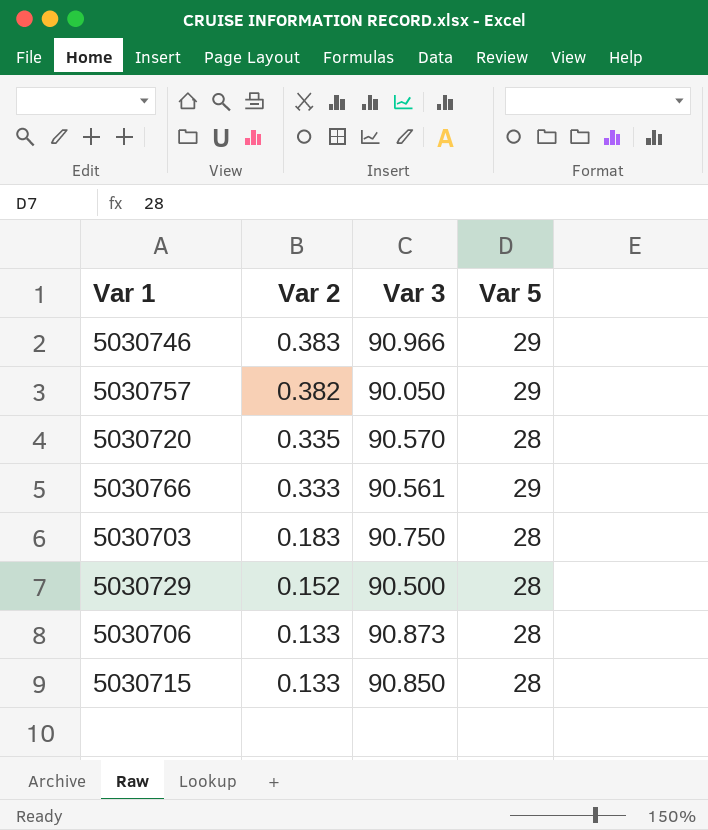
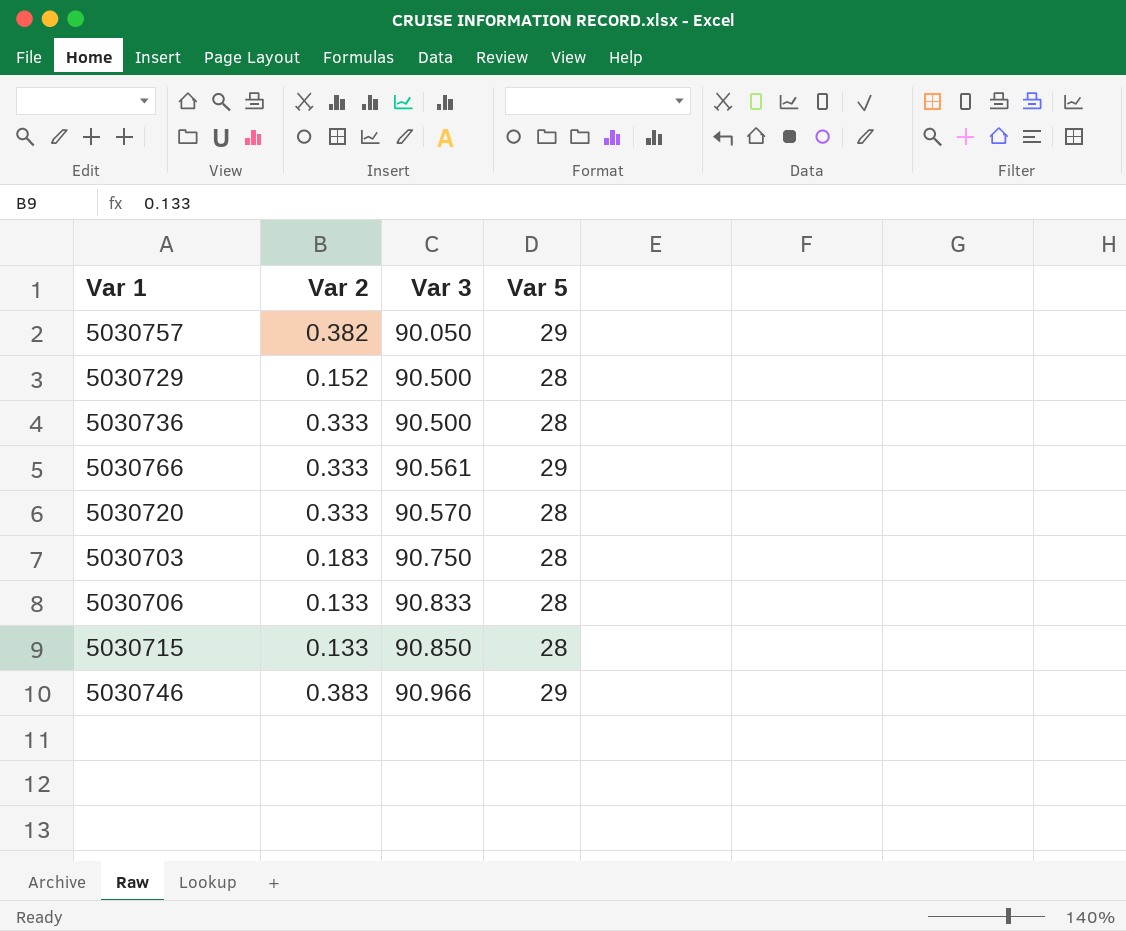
row order: Var 2 descending -> Var 3 ascending
row 5030736: none -> 0.333 | 90.500 | 28
5030720 | Var 2: 0.335 -> 0.333
5030706 | Var 3: 90.873 -> 90.833

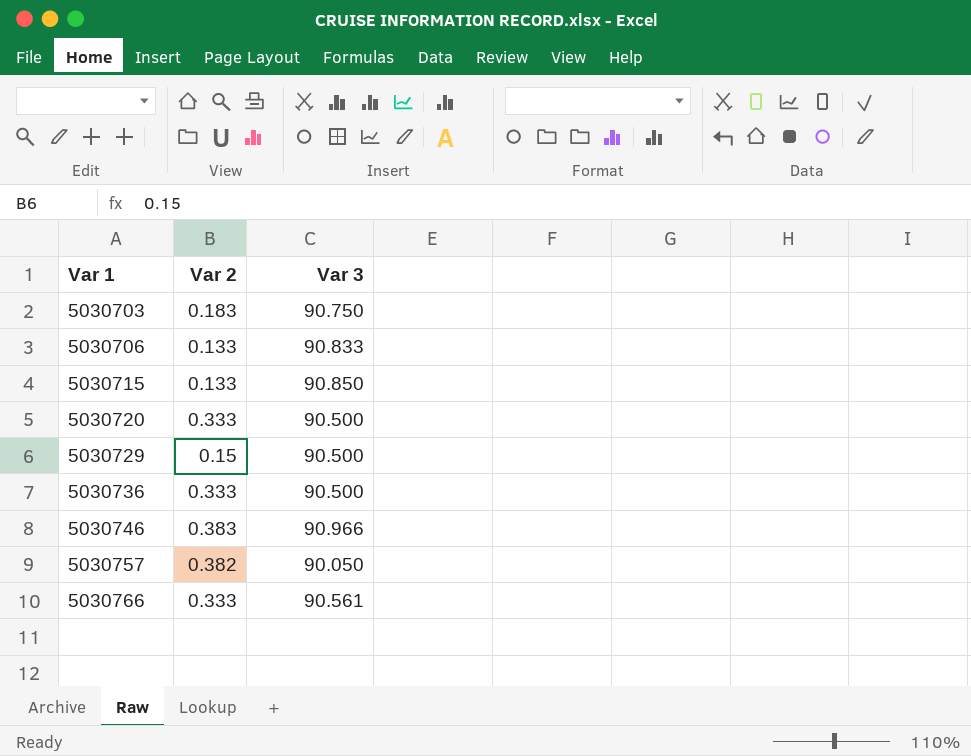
row order: Var 3 ascending -> Var 1 ascending
column Var 5 | position: 4 -> none
5030720 | Var 3: 90.570 -> 90.500
5030729 | Var 2: 0.152 -> 0.15

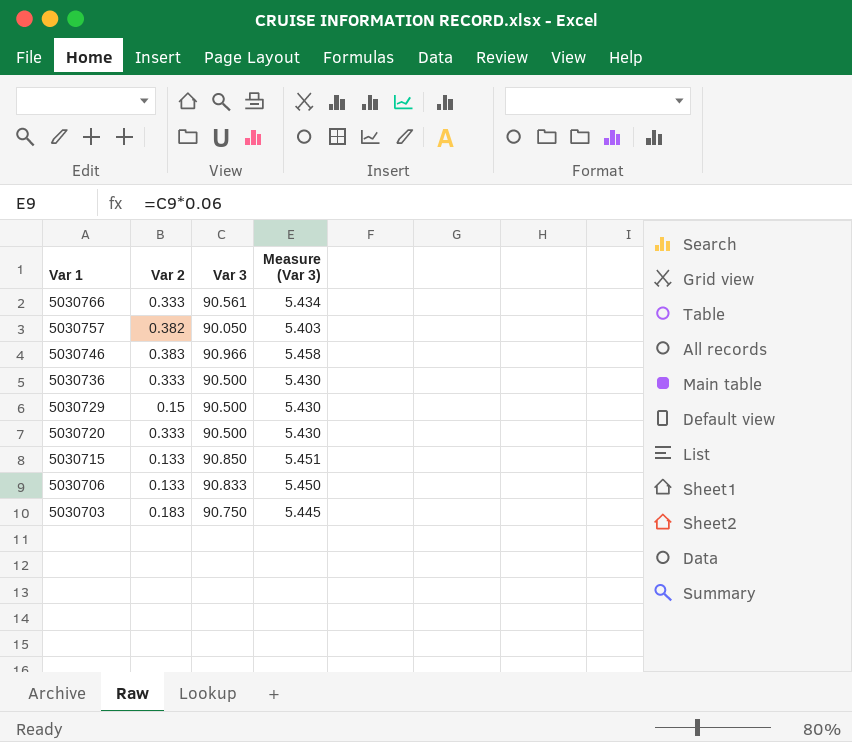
row order: Var 1 ascending -> Var 1 descending
column Measure (Var 3) | formula: none -> [Var 3] * 0.06

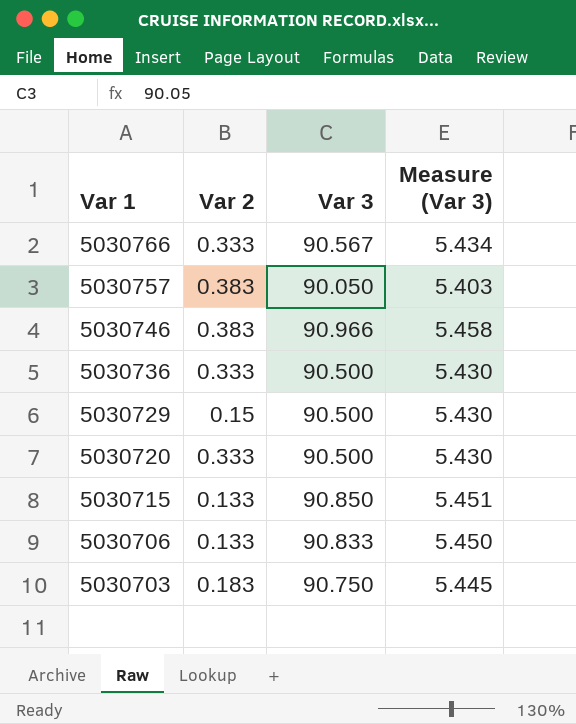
5030766 | Var 3: 90.561 -> 90.567
5030757 | Var 2: 0.382 -> 0.383

